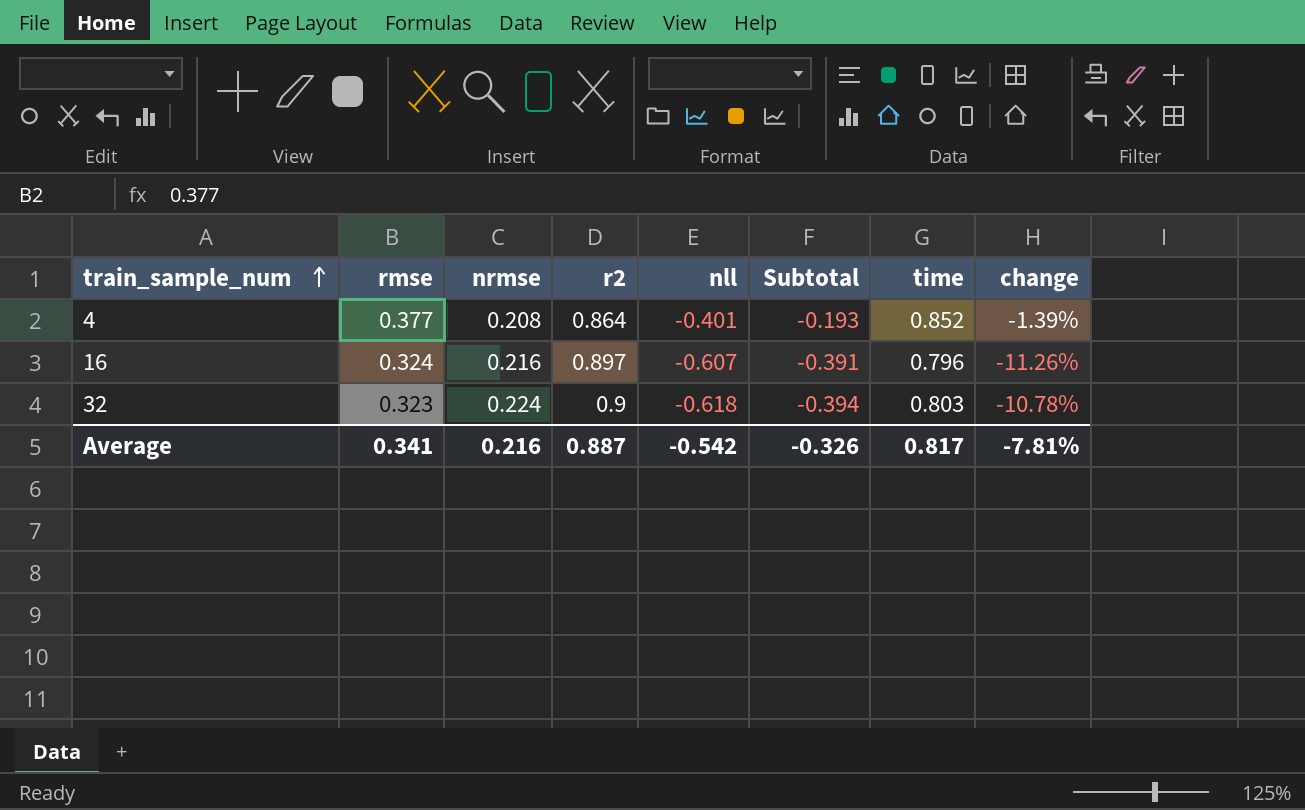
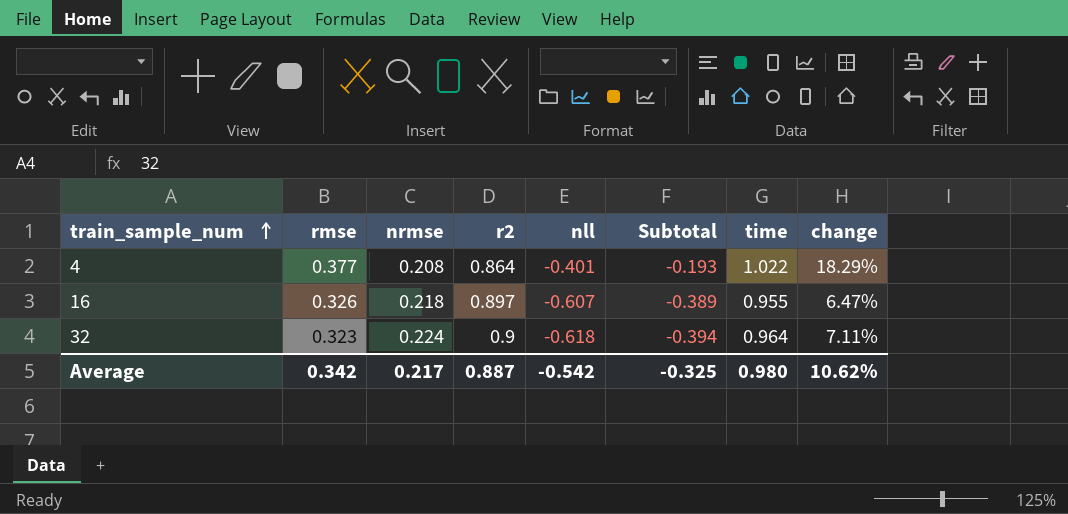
4 | time: 0.852 -> 1.022
4 | change: -1.39% -> 18.29%
16 | rmse: 0.324 -> 0.326
16 | nrmse: 0.216 -> 0.218
16 | Subtotal: -0.391 -> -0.389
16 | time: 0.796 -> 0.955
16 | change: -11.26% -> 6.47%
32 | time: 0.803 -> 0.964
32 | change: -10.78% -> 7.11%
Average | rmse: 0.341 -> 0.342
Average | nrmse: 0.216 -> 0.217
Average | Subtotal: -0.326 -> -0.325
Average | time: 0.817 -> 0.980
Average | change: -7.81% -> 10.62%

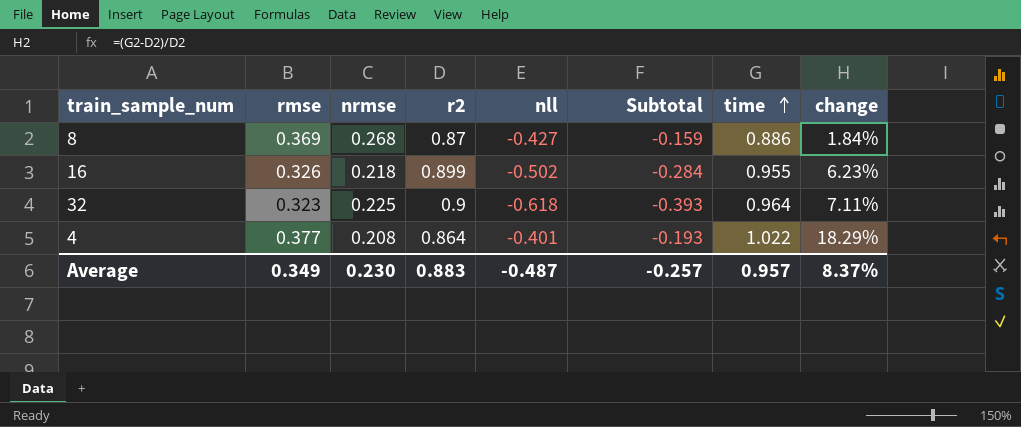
row order: train_sample_num ascending -> time ascending
row 8: none -> 0.369 | 0.268 | 0.87 | -0.427 | -0.159 | 0.886 | 1.84%
16 | r2: 0.897 -> 0.899
16 | nll: -0.607 -> -0.502
16 | Subtotal: -0.389 -> -0.284
16 | change: 6.47% -> 6.23%
32 | nrmse: 0.224 -> 0.225
32 | Subtotal: -0.394 -> -0.393
Average | rmse: 0.342 -> 0.349
Average | nrmse: 0.217 -> 0.230
Average | r2: 0.887 -> 0.883
Average | nll: -0.542 -> -0.487
Average | Subtotal: -0.325 -> -0.257
Average | time: 0.980 -> 0.957
Average | change: 10.62% -> 8.37%

